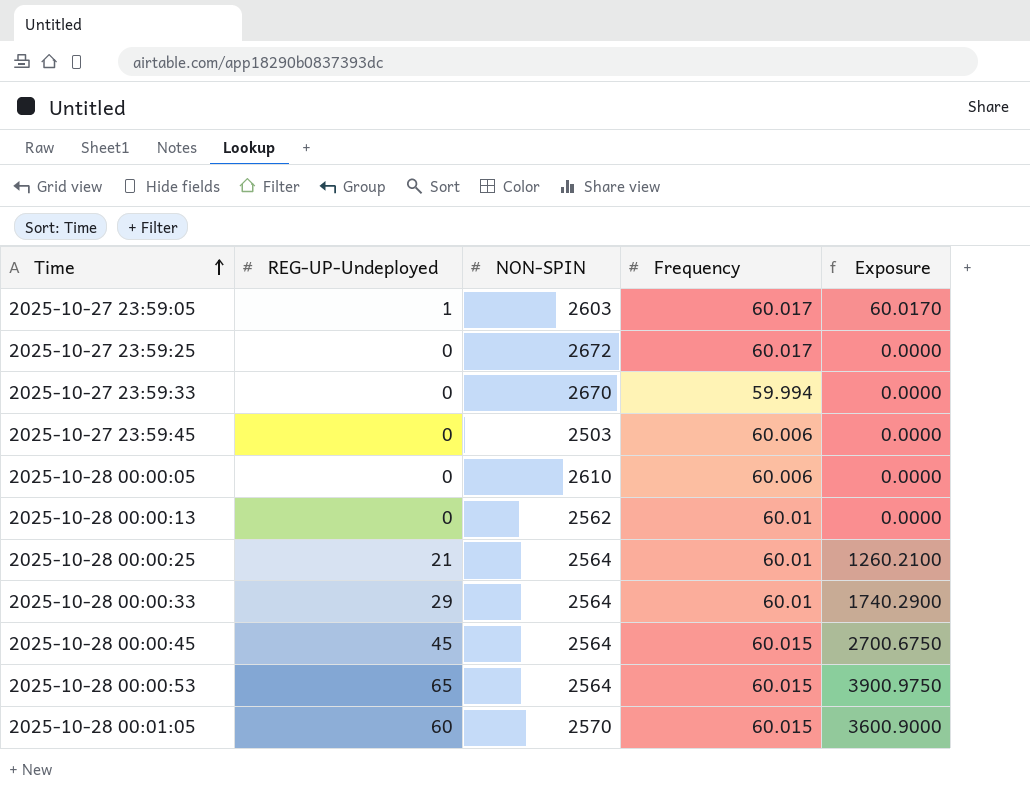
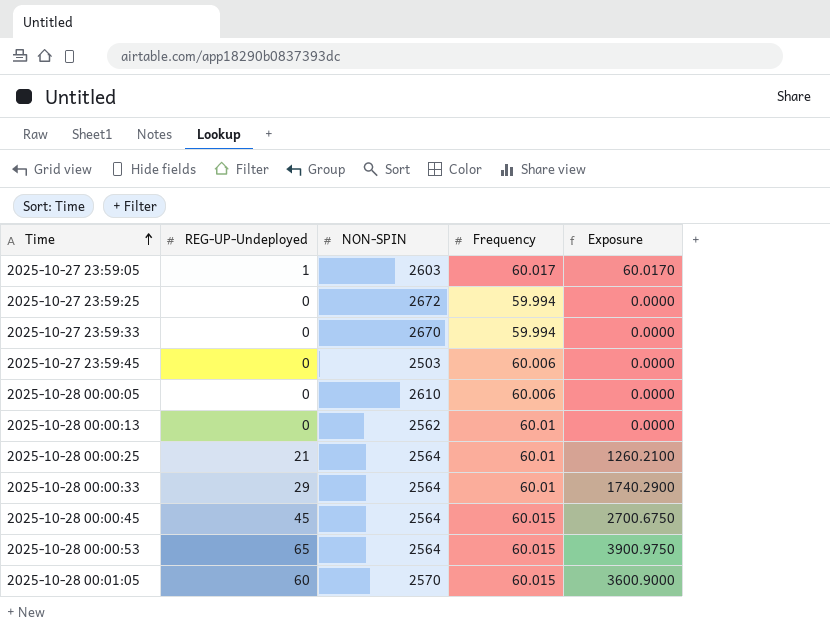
2025-10-27 23:59:25 | Frequency: 60.017 -> 59.994

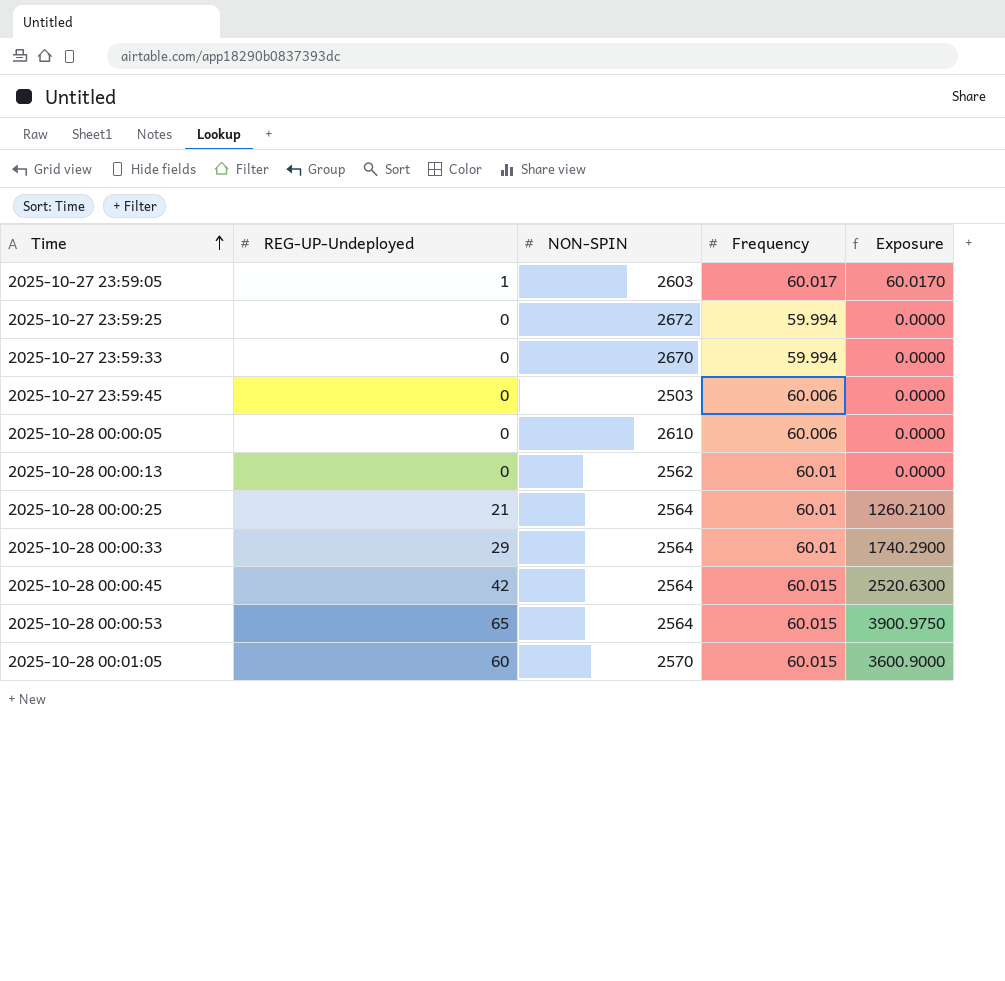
2025-10-28 00:00:45 | REG-UP-Undeployed: 45 -> 42
2025-10-28 00:00:45 | Exposure: 2700.6750 -> 2520.6300

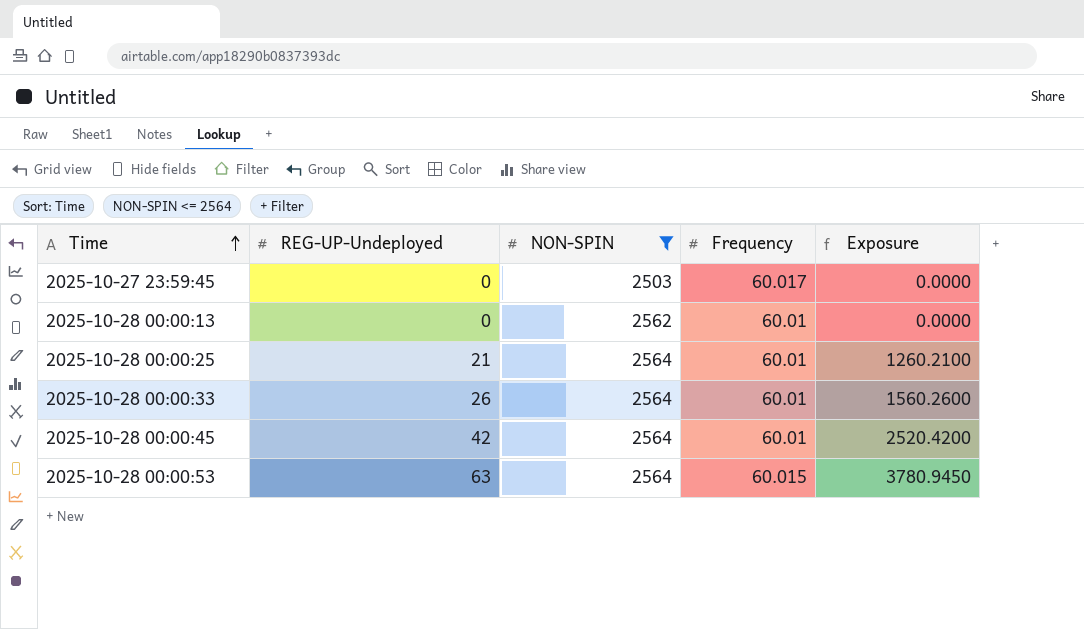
filter: none -> NON-SPIN <= 2564
2025-10-27 23:59:45 | Frequency: 60.006 -> 60.017
2025-10-28 00:00:33 | REG-UP-Undeployed: 29 -> 26
2025-10-28 00:00:33 | Exposure: 1740.2900 -> 1560.2600
2025-10-28 00:00:45 | Frequency: 60.015 -> 60.01
2025-10-28 00:00:45 | Exposure: 2520.6300 -> 2520.4200
2025-10-28 00:00:53 | REG-UP-Undeployed: 65 -> 63
2025-10-28 00:00:53 | Exposure: 3900.9750 -> 3780.9450

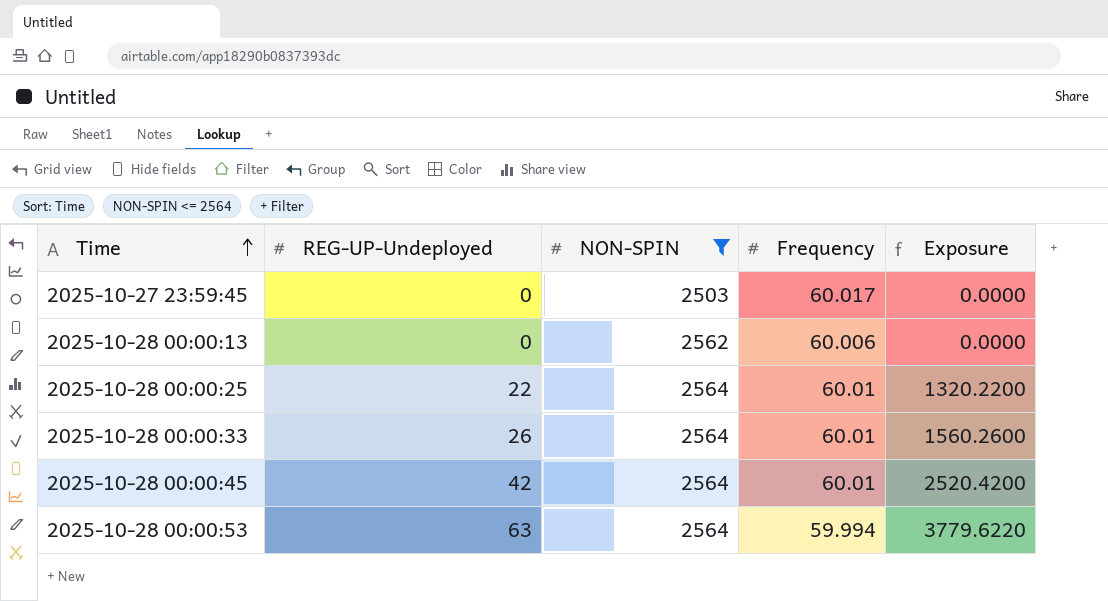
2025-10-28 00:00:13 | Frequency: 60.01 -> 60.006
2025-10-28 00:00:25 | REG-UP-Undeployed: 21 -> 22
2025-10-28 00:00:25 | Exposure: 1260.2100 -> 1320.2200
2025-10-28 00:00:53 | Frequency: 60.015 -> 59.994
2025-10-28 00:00:53 | Exposure: 3780.9450 -> 3779.6220

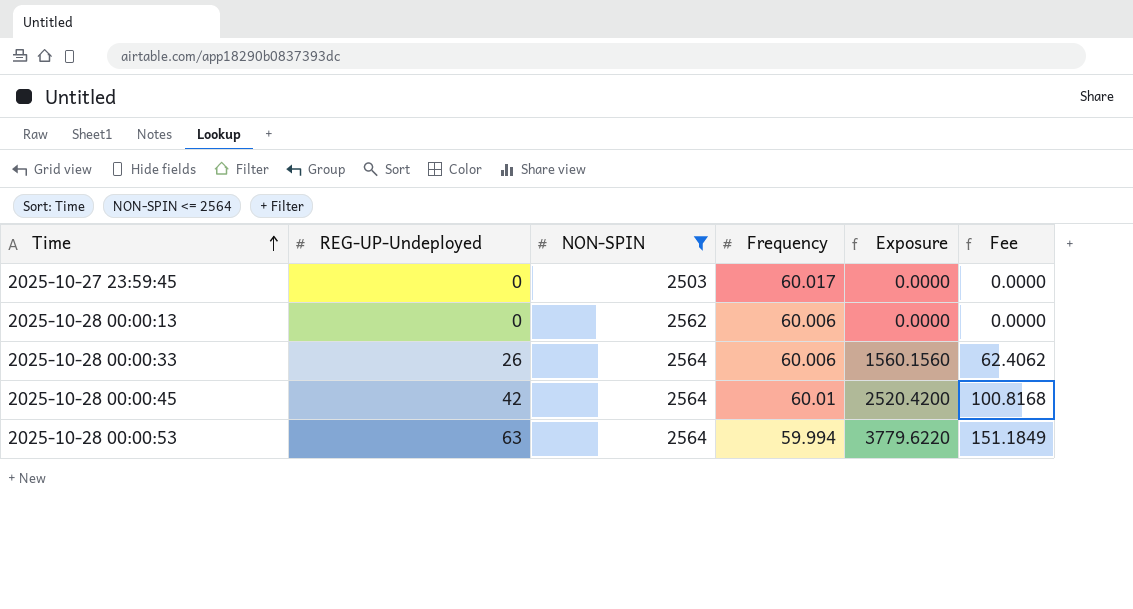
column Fee | formula: none -> [Exposure] * 0.04
row 2025-10-28 00:00:25: 22 | 2564 | 60.01 | 1320.2200 -> none
2025-10-28 00:00:33 | Frequency: 60.01 -> 60.006
2025-10-28 00:00:33 | Exposure: 1560.2600 -> 1560.1560

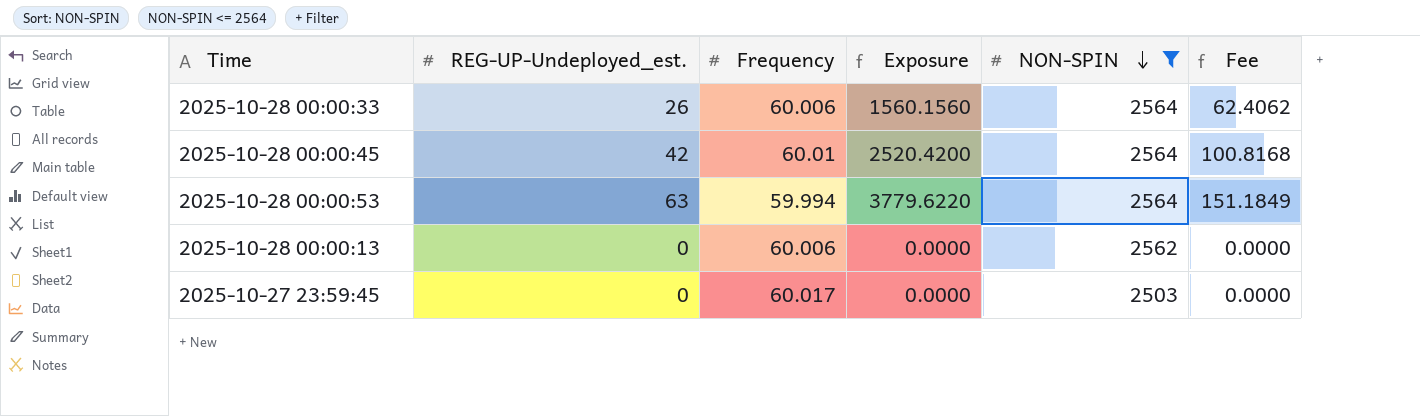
row order: Time ascending -> NON-SPIN descending
column name: REG-UP-Undeployed -> REG-UP-Undeployed_est.
column NON-SPIN | position: 3 -> 5

